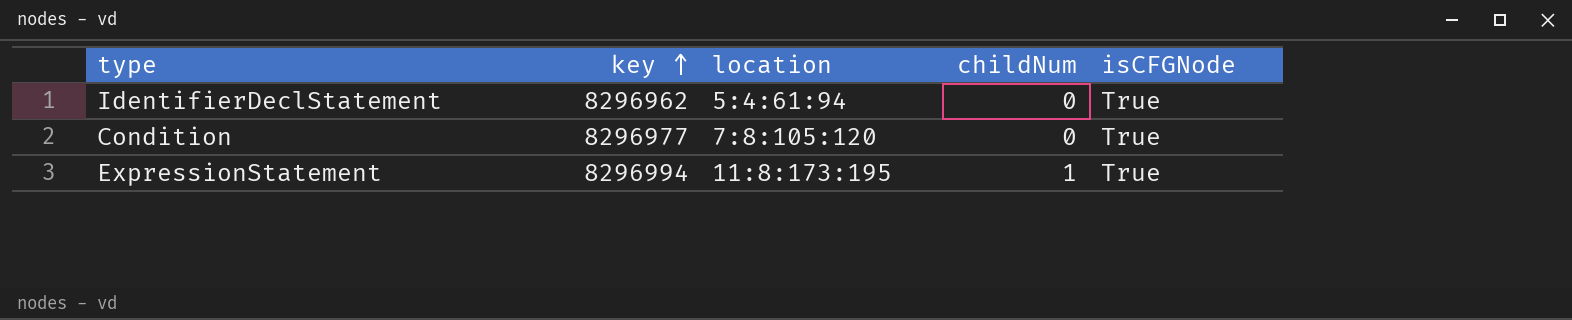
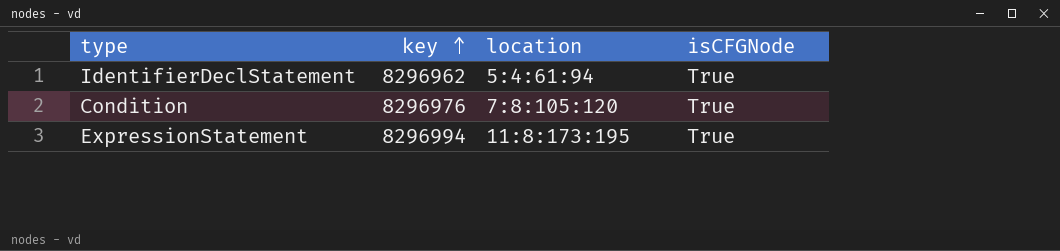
column childNum | position: 4 -> none
Condition | key: 8296977 -> 8296976

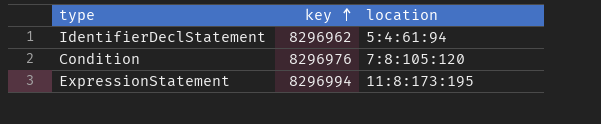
column isCFGNode | position: 4 -> none

